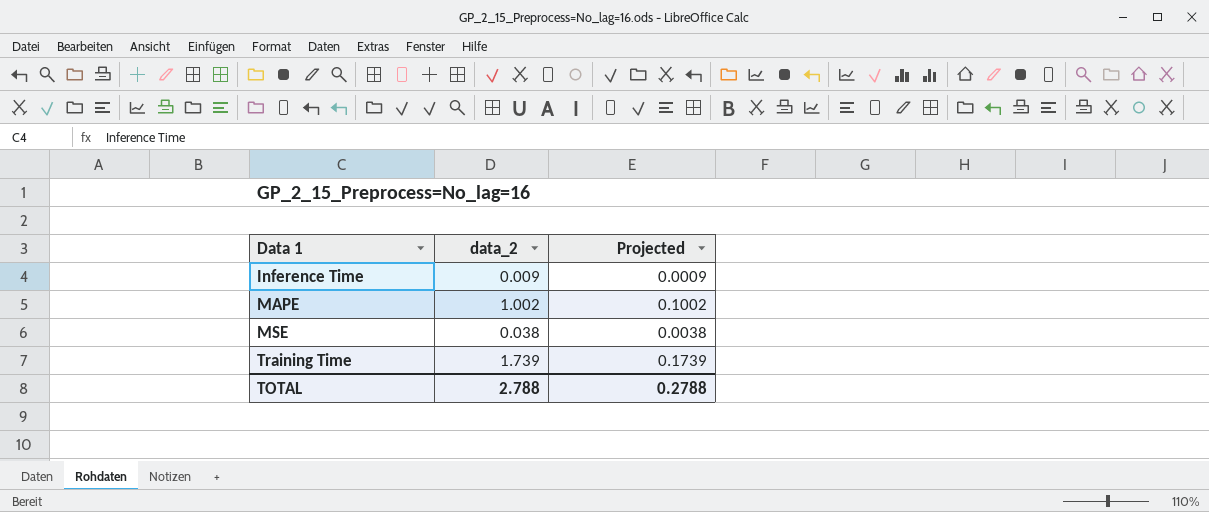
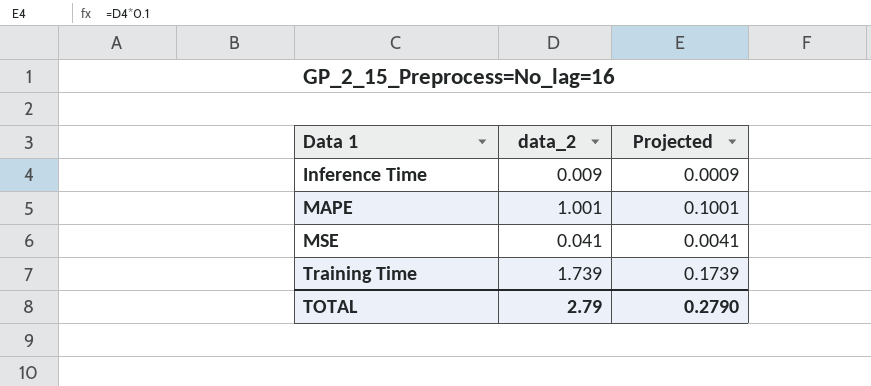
MAPE | data_2: 1.002 -> 1.001
MAPE | Projected: 0.1002 -> 0.1001
MSE | data_2: 0.038 -> 0.041
MSE | Projected: 0.0038 -> 0.0041
TOTAL | data_2: 2.788 -> 2.79
TOTAL | Projected: 0.2788 -> 0.2790

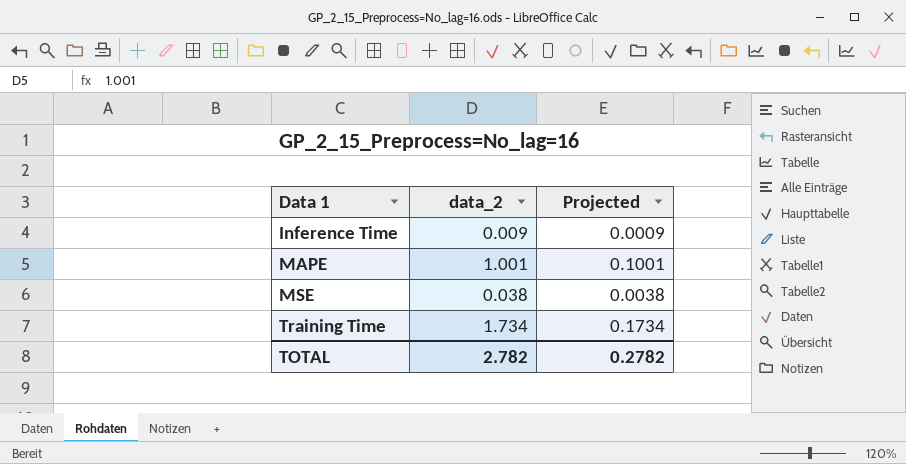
MSE | data_2: 0.041 -> 0.038
MSE | Projected: 0.0041 -> 0.0038
Training Time | data_2: 1.739 -> 1.734
Training Time | Projected: 0.1739 -> 0.1734
TOTAL | data_2: 2.79 -> 2.782
TOTAL | Projected: 0.2790 -> 0.2782

